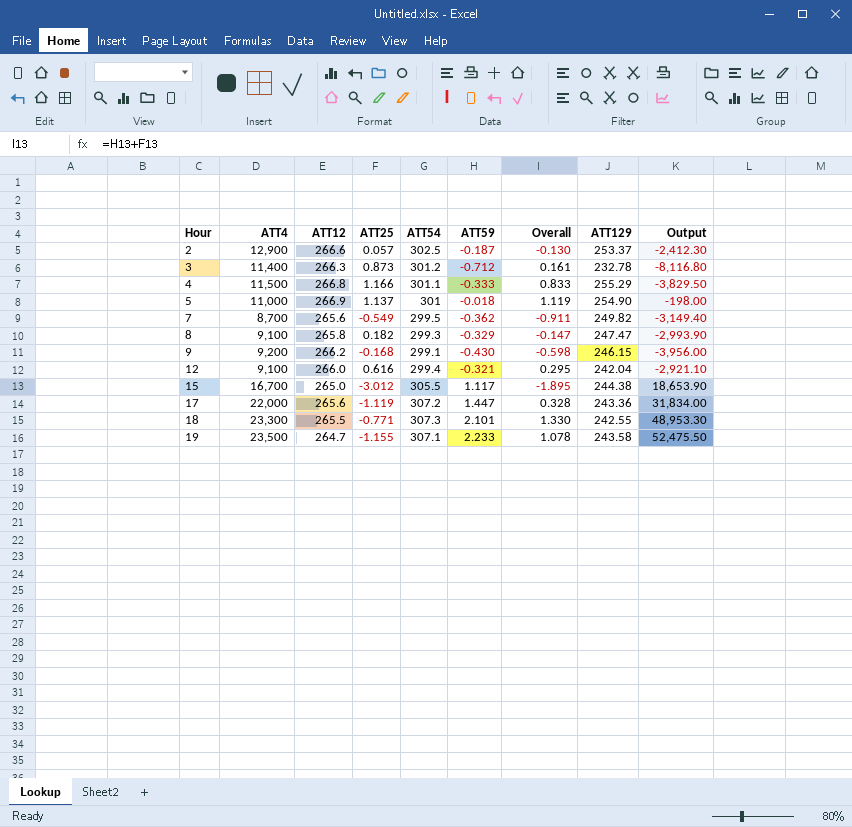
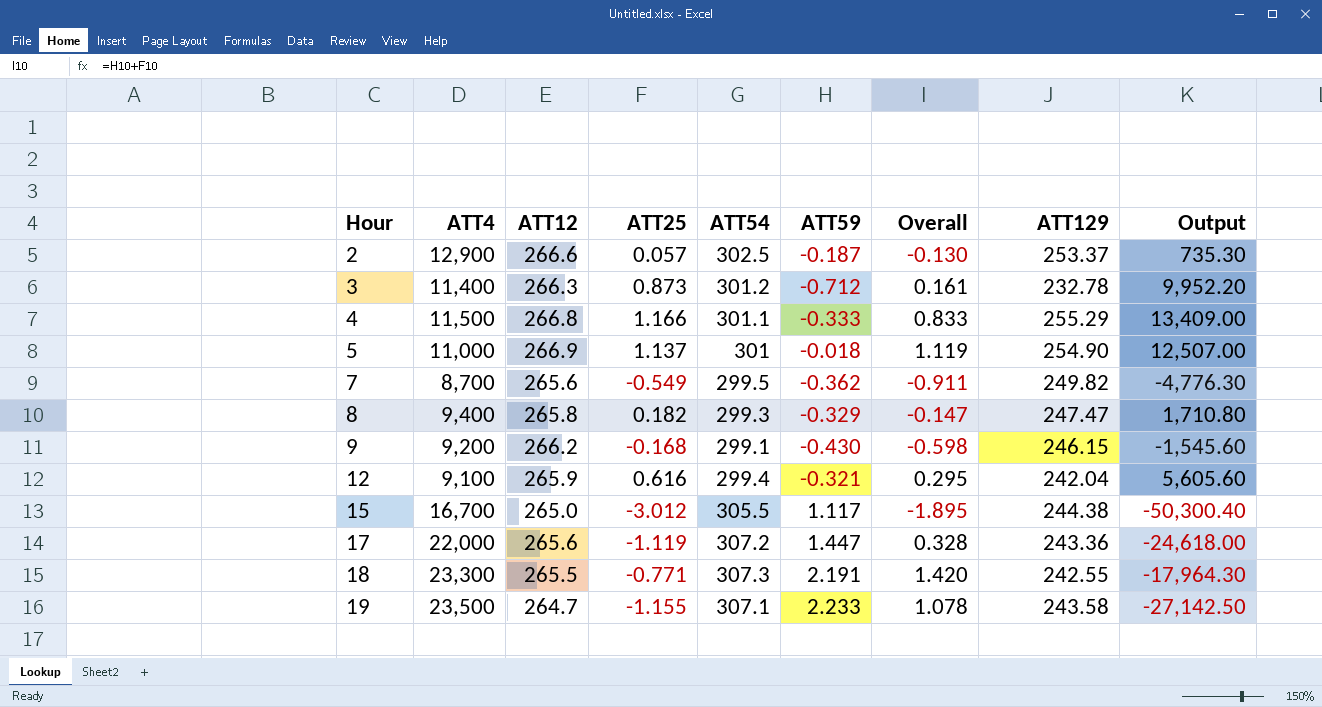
column Output | formula: [ATT4] * [ATT59] -> [ATT4] * [ATT25]
8 | ATT4: 9,100 -> 9,400
12 | ATT12: 266.0 -> 265.9
18 | ATT59: 2.101 -> 2.191
18 | Overall: 1.330 -> 1.420

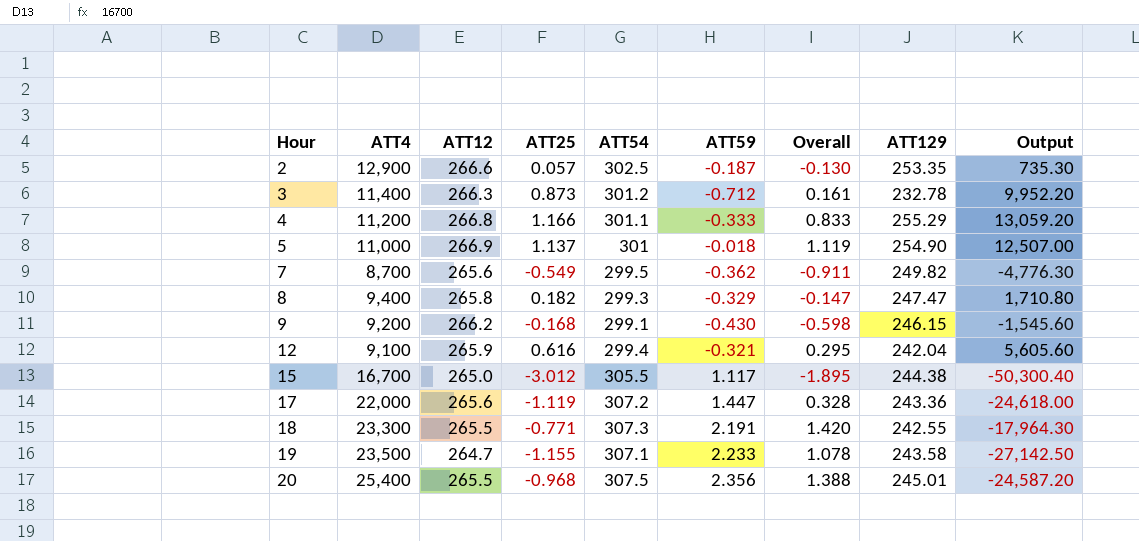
2 | ATT129: 253.37 -> 253.35
4 | ATT4: 11,500 -> 11,200
4 | Output: 13,409.00 -> 13,059.20
row 20: none -> 25,400 | 265.5 | -0.968 | 307.5 | 2.356 | 1.388 | 245.01 | -24,587.20

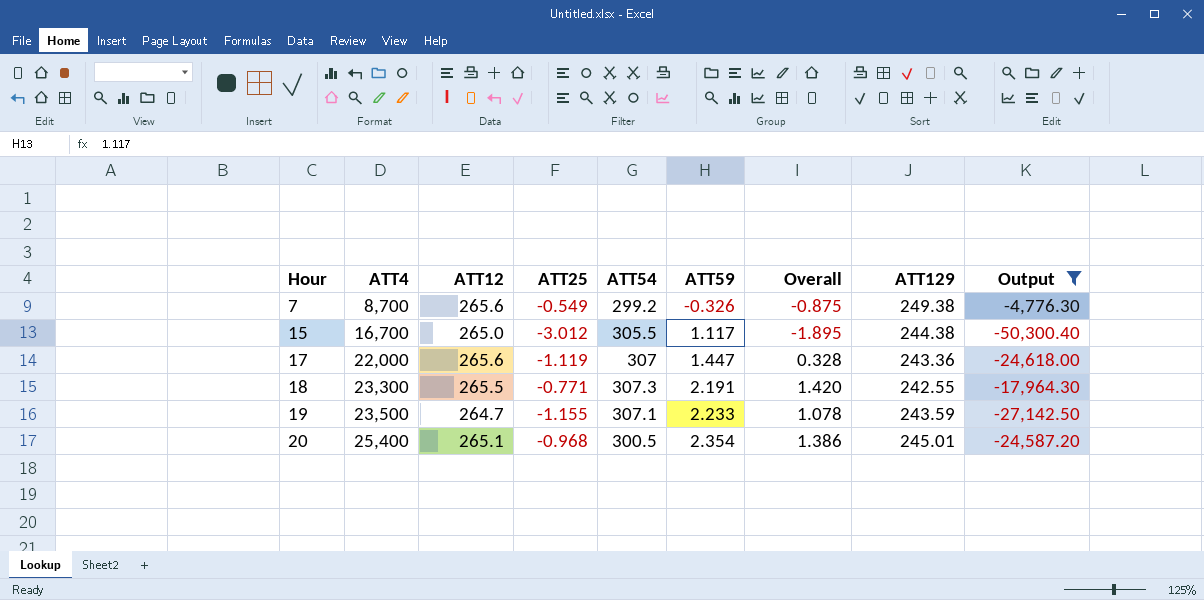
filter: none -> Output <= -4,776.30
7 | ATT54: 299.5 -> 299.2
7 | ATT59: -0.362 -> -0.326
7 | Overall: -0.911 -> -0.875
7 | ATT129: 249.82 -> 249.38
17 | ATT54: 307.2 -> 307
19 | ATT129: 243.58 -> 243.59
20 | ATT12: 265.5 -> 265.1
20 | ATT54: 307.5 -> 300.5
20 | ATT59: 2.356 -> 2.354
20 | Overall: 1.388 -> 1.386

